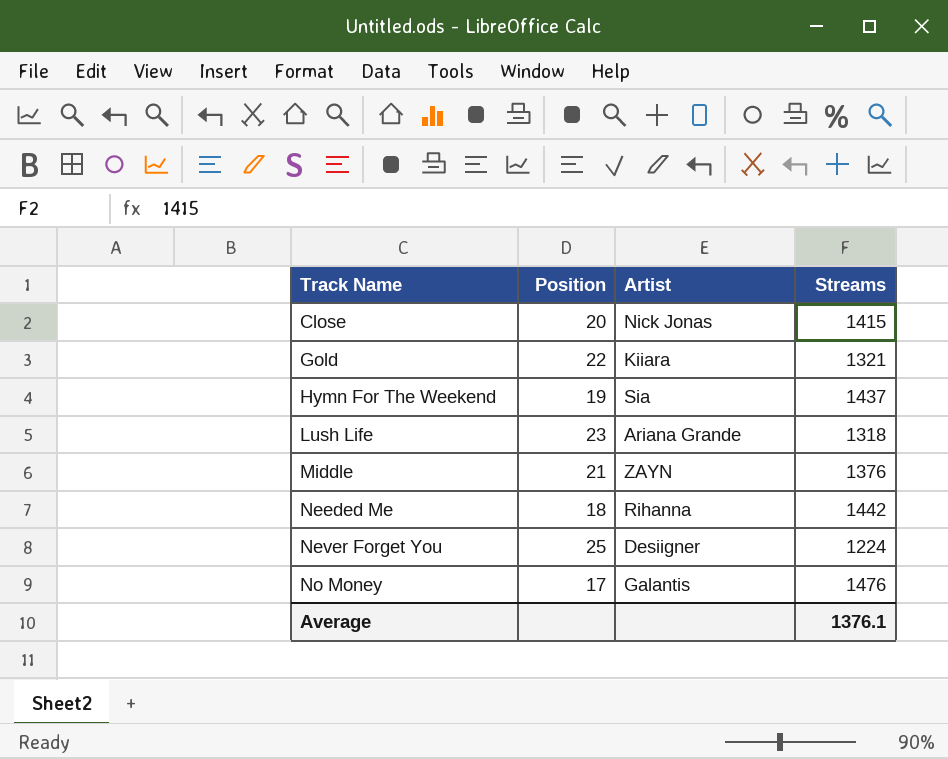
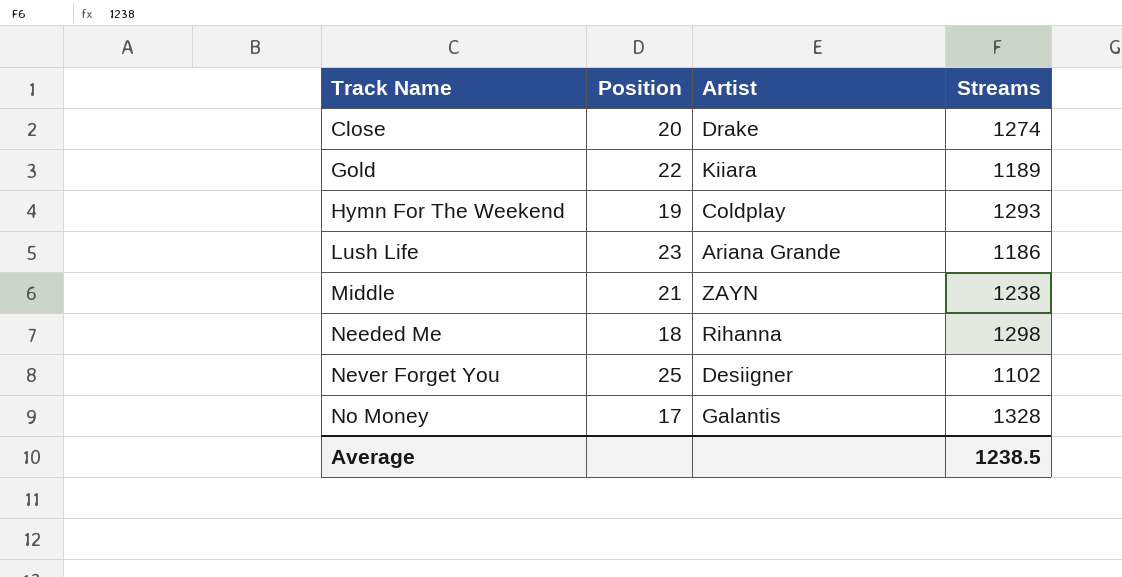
Close | Artist: Nick Jonas -> Drake
Close | Streams: 1415 -> 1274
Gold | Streams: 1321 -> 1189
Hymn For The Weekend | Artist: Sia -> Coldplay
Hymn For The Weekend | Streams: 1437 -> 1293
Lush Life | Streams: 1318 -> 1186
Middle | Streams: 1376 -> 1238
Needed Me | Streams: 1442 -> 1298
Never Forget You | Streams: 1224 -> 1102
No Money | Streams: 1476 -> 1328
Average | Streams: 1376.1 -> 1238.5

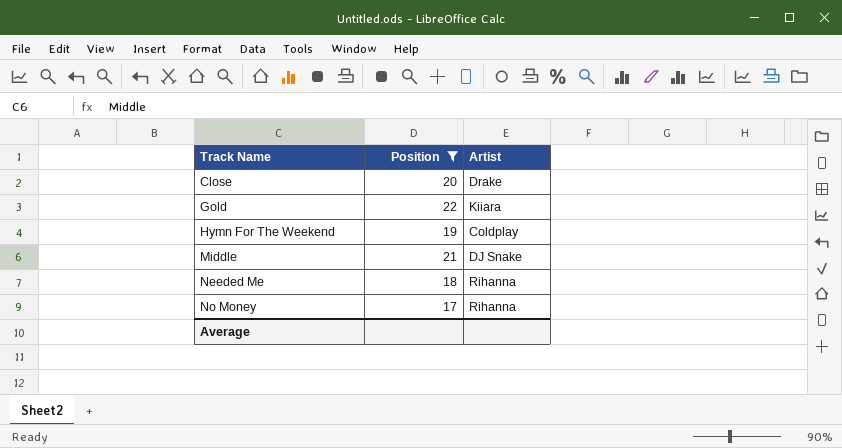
filter: none -> Position <= 22
column Streams | position: 4 -> none
Middle | Artist: ZAYN -> DJ Snake
No Money | Artist: Galantis -> Rihanna

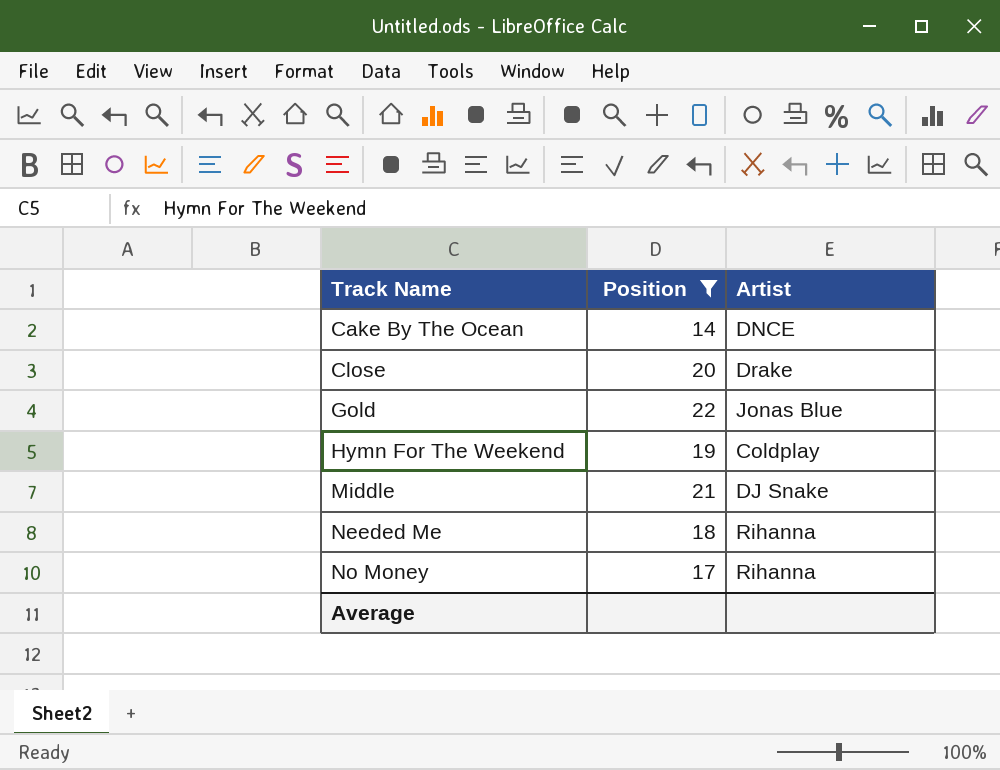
row Cake By The Ocean: none -> 14 | DNCE
Gold | Artist: Kiiara -> Jonas Blue

